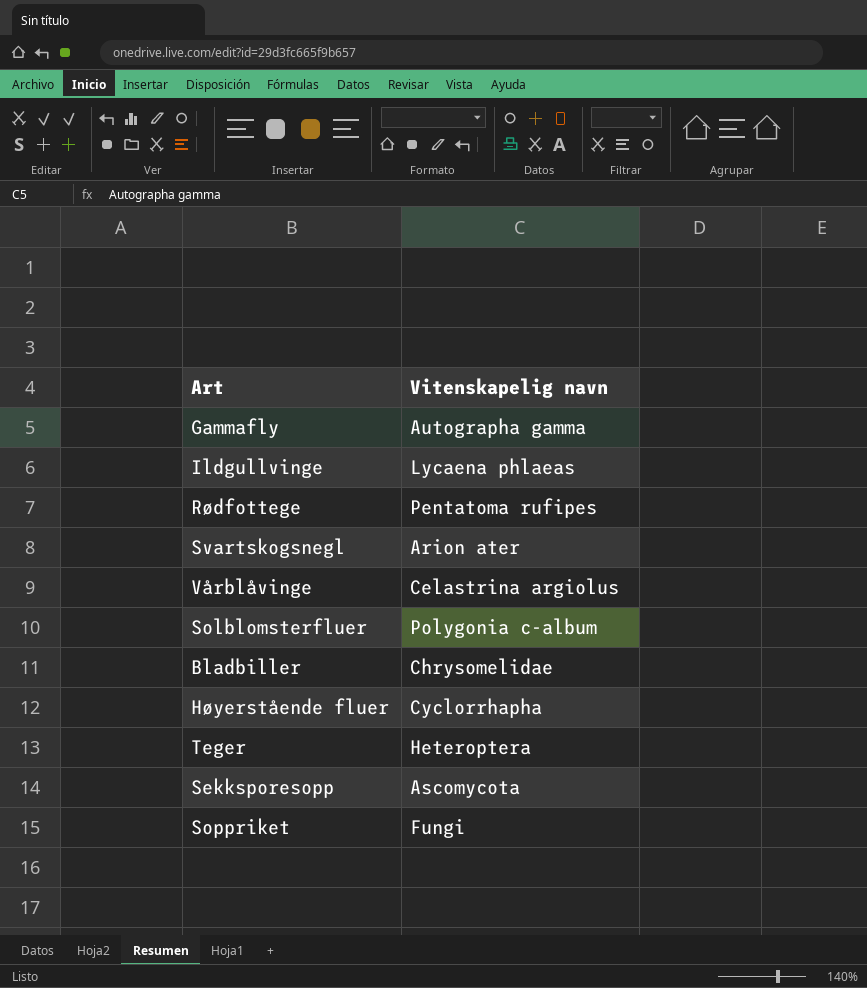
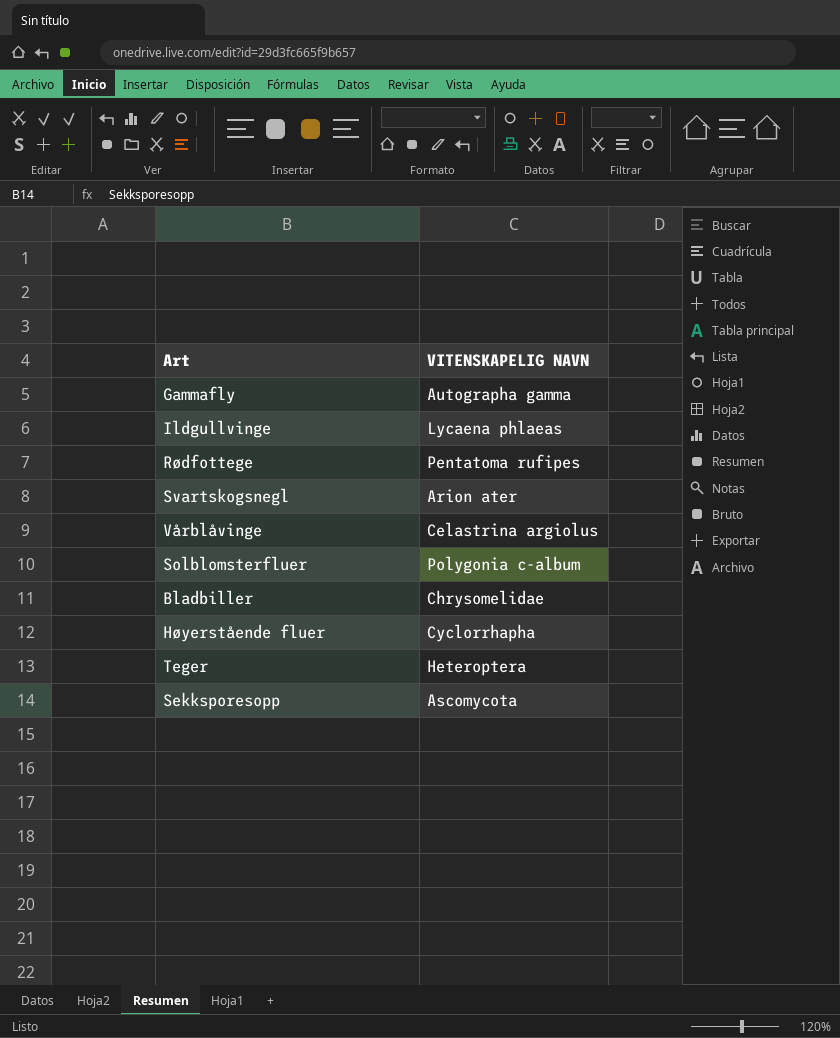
column name: Vitenskapelig navn -> VITENSKAPELIG NAVN
row Soppriket: Fungi -> none

